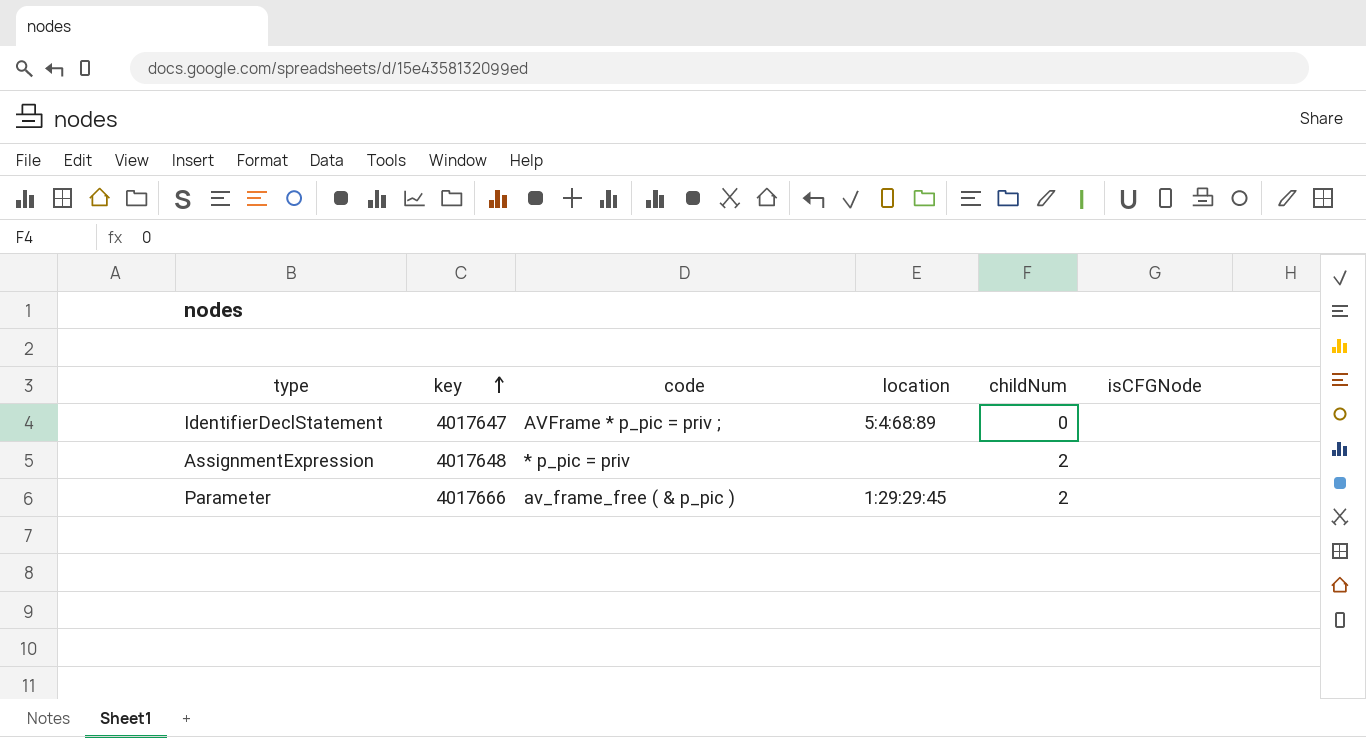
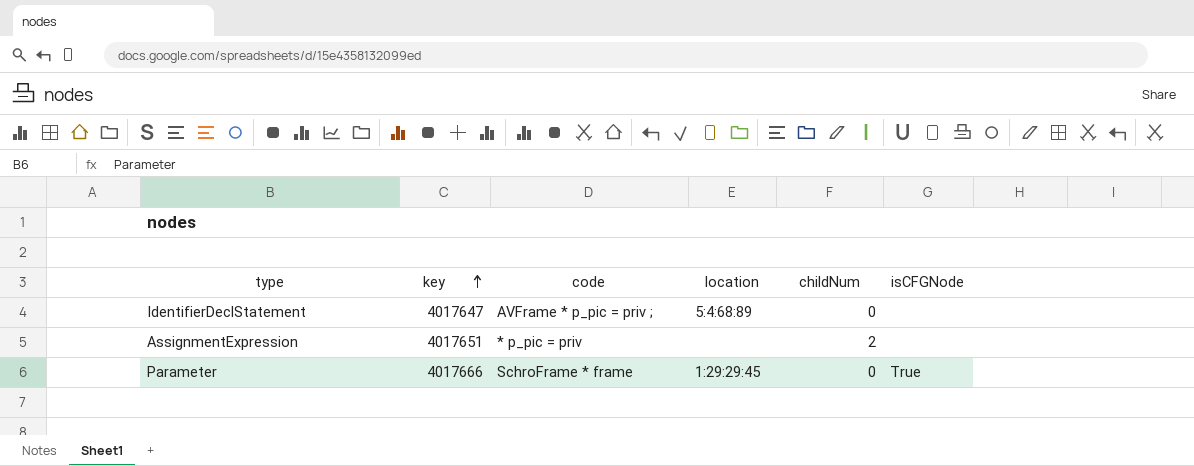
AssignmentExpression | key: 4017648 -> 4017651
Parameter | code: av_frame_free ( & p_pic ) -> SchroFrame * frame
Parameter | childNum: 2 -> 0
Parameter | isCFGNode: none -> True

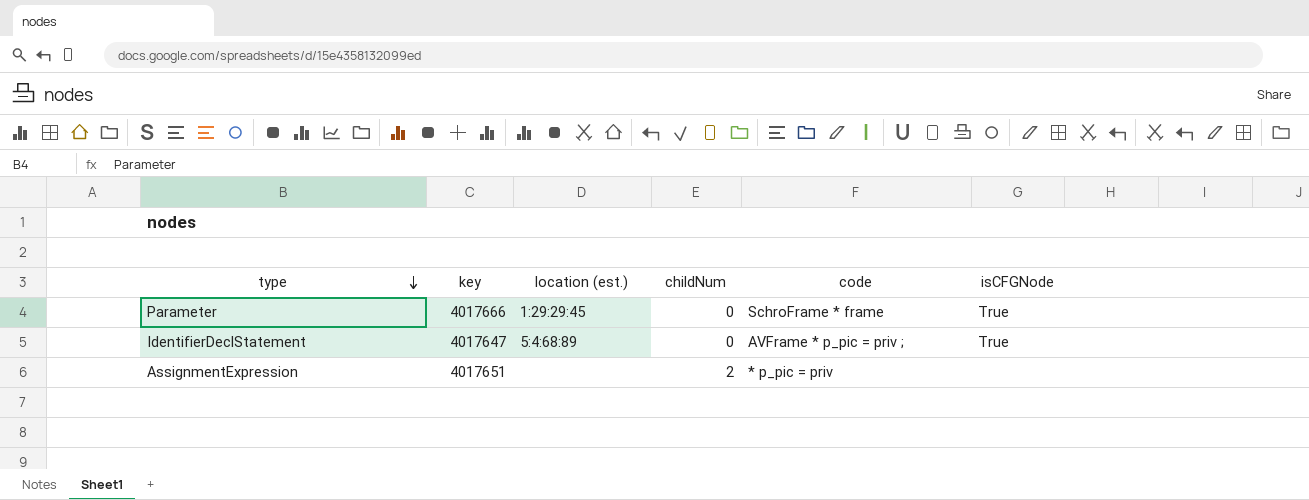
row order: key ascending -> type descending
column name: location -> location (est.)
column code | position: 3 -> 5
IdentifierDeclStatement | isCFGNode: none -> True

